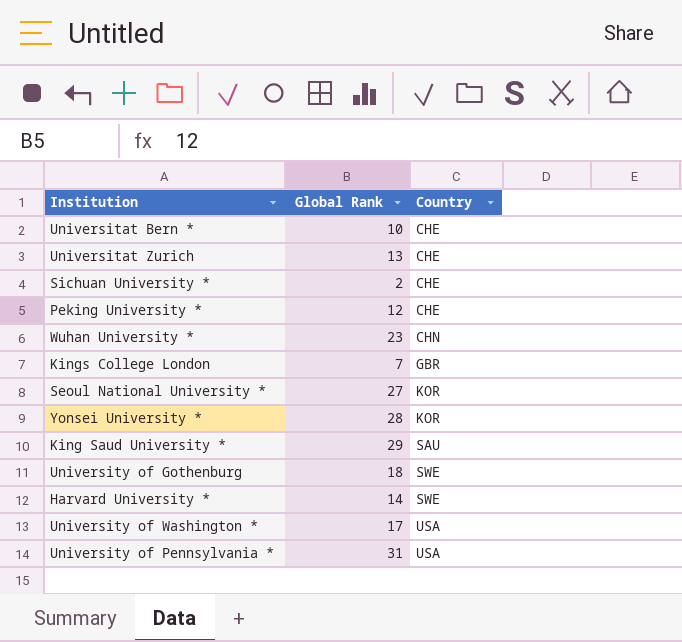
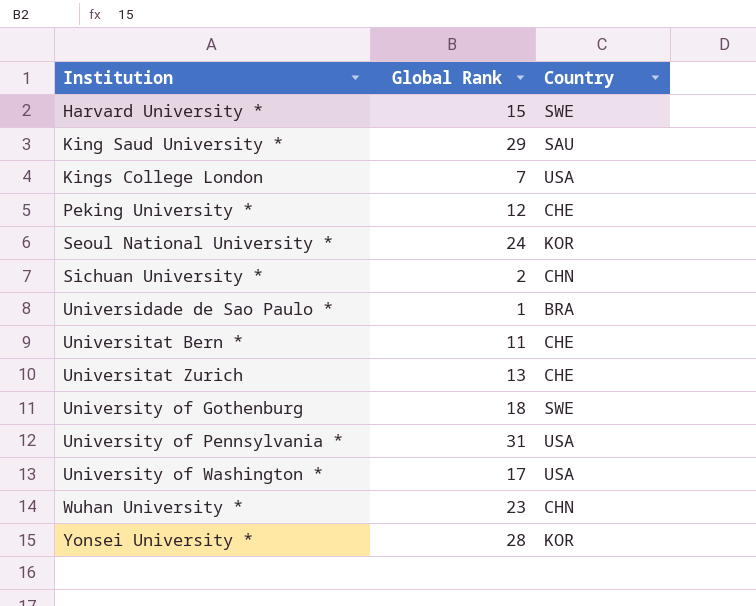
row order: Country ascending -> Institution ascending
Harvard University * | Global Rank: 14 -> 15
Kings College London | Country: GBR -> USA
Seoul National University * | Global Rank: 27 -> 24
Sichuan University * | Country: CHE -> CHN
row Universidade de Sao Paulo *: none -> 1 | BRA
Universitat Bern * | Global Rank: 10 -> 11

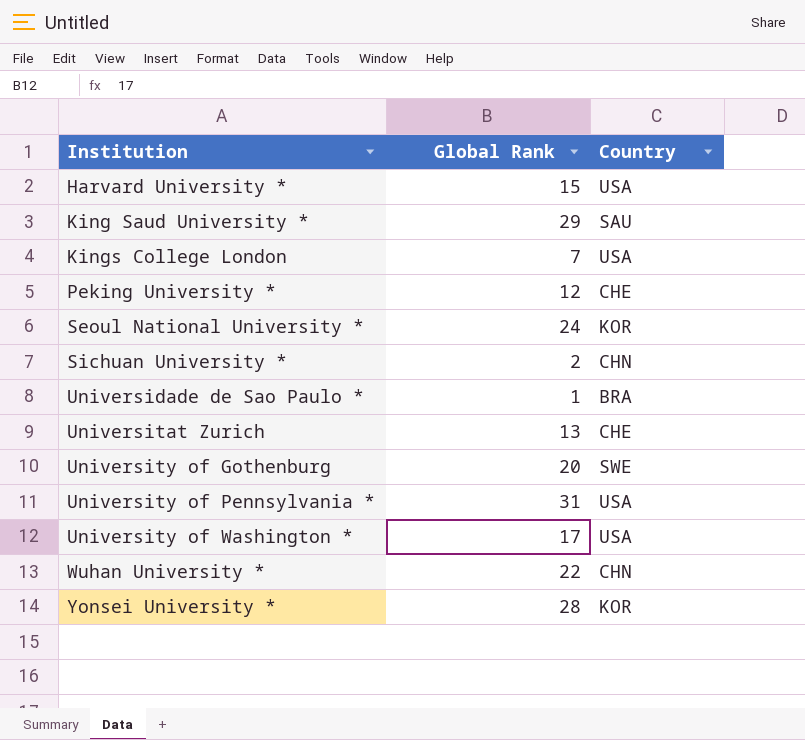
row Universitat Bern *: 11 | CHE -> none
Harvard University * | Country: SWE -> USA
University of Gothenburg | Global Rank: 18 -> 20
Wuhan University * | Global Rank: 23 -> 22

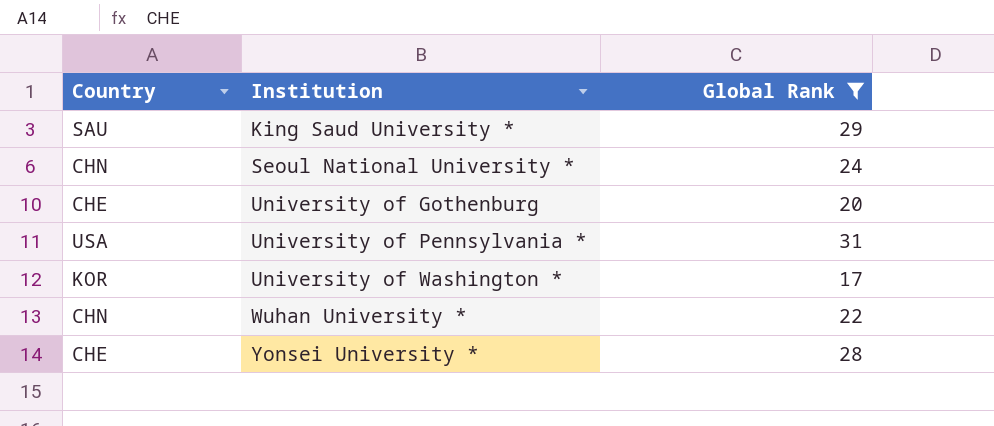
filter: none -> Global Rank >= 17
column Country | position: 3 -> 1
Seoul National University * | Country: KOR -> CHN
University of Gothenburg | Country: SWE -> CHE
University of Washington * | Country: USA -> KOR
Yonsei University * | Country: KOR -> CHE

